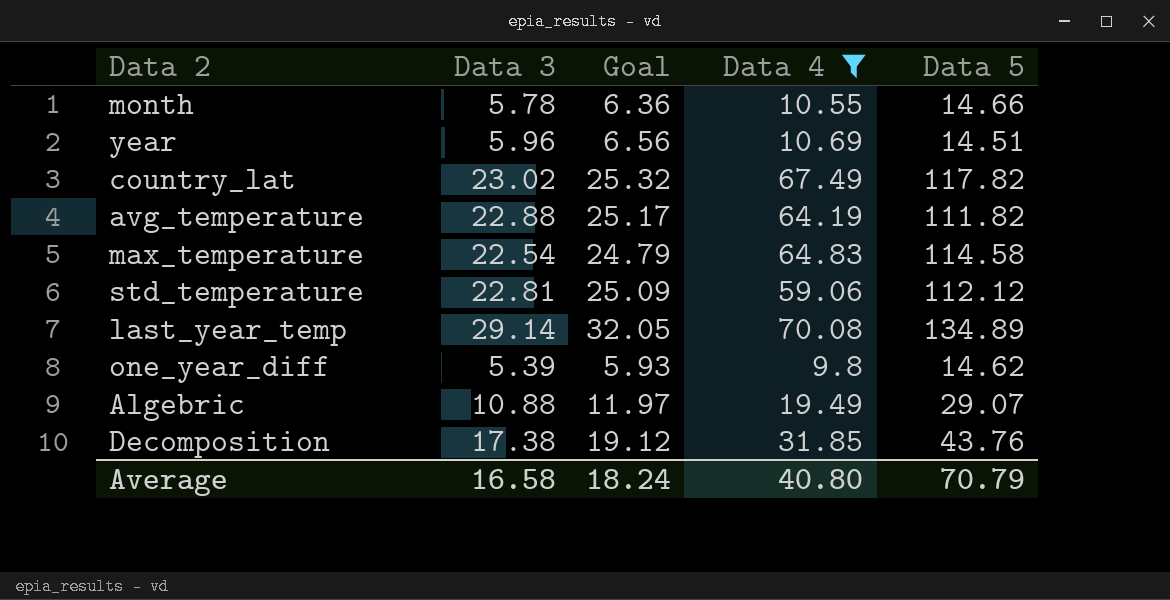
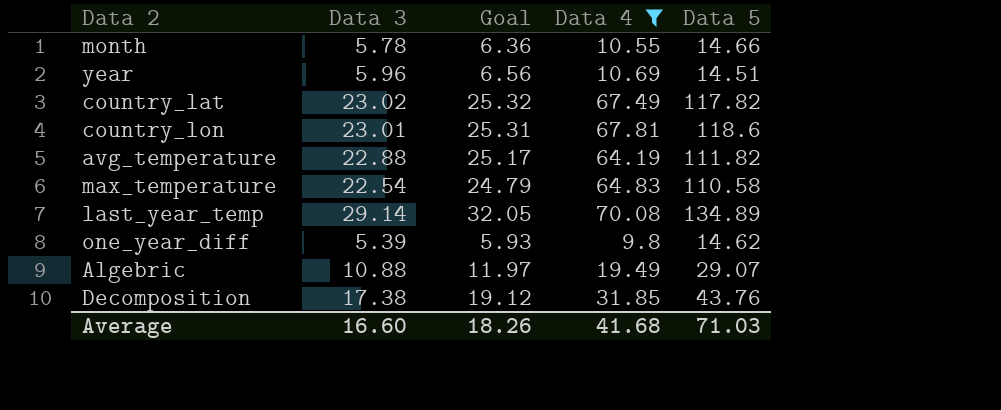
row std_temperature: 22.81 | 25.09 | 59.06 | 112.12 -> none
row country_lon: none -> 23.01 | 25.31 | 67.81 | 118.6
max_temperature | Data 5: 114.58 -> 110.58
Average | Data 3: 16.58 -> 16.60
Average | Goal: 18.24 -> 18.26
Average | Data 4: 40.80 -> 41.68
Average | Data 5: 70.79 -> 71.03

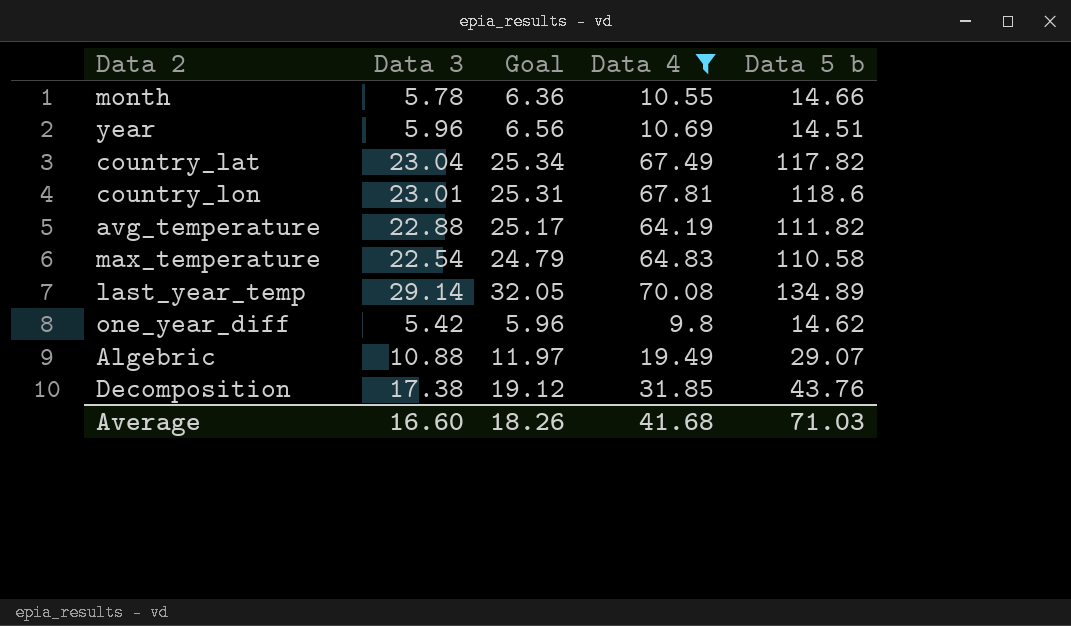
column name: Data 5 -> Data 5 b
country_lat | Data 3: 23.02 -> 23.04
country_lat | Goal: 25.32 -> 25.34
one_year_diff | Data 3: 5.39 -> 5.42
one_year_diff | Goal: 5.93 -> 5.96

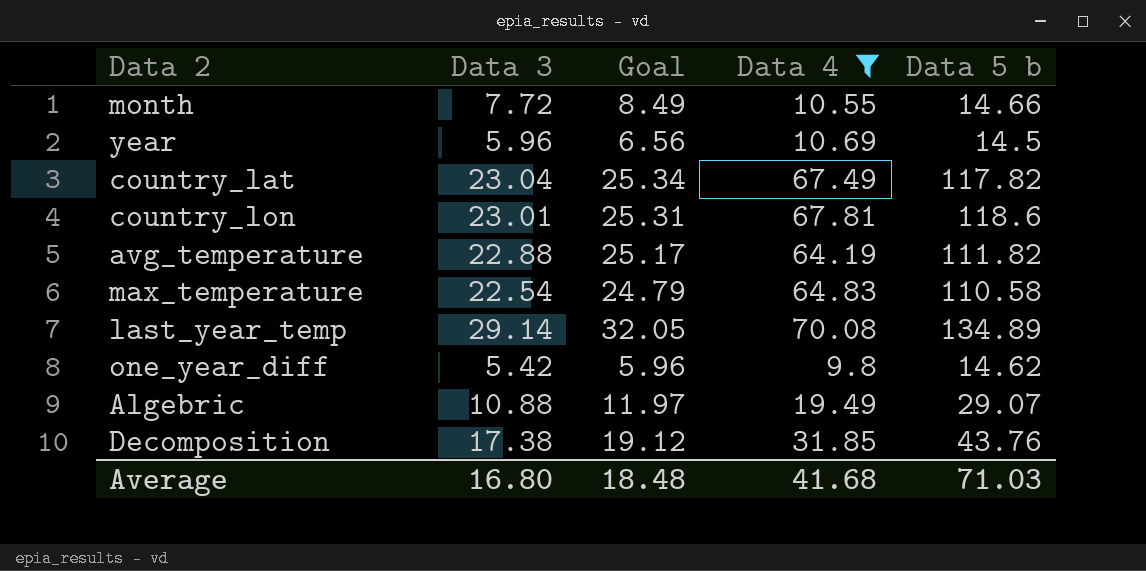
month | Data 3: 5.78 -> 7.72
month | Goal: 6.36 -> 8.49
year | Data 5 b: 14.51 -> 14.5
Average | Data 3: 16.60 -> 16.80
Average | Goal: 18.26 -> 18.48

